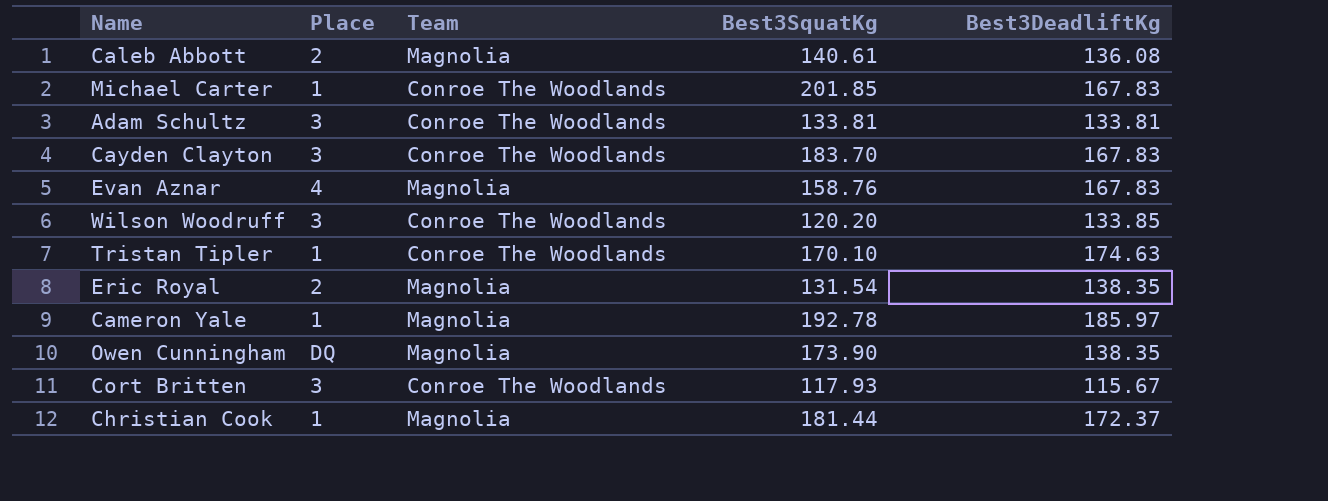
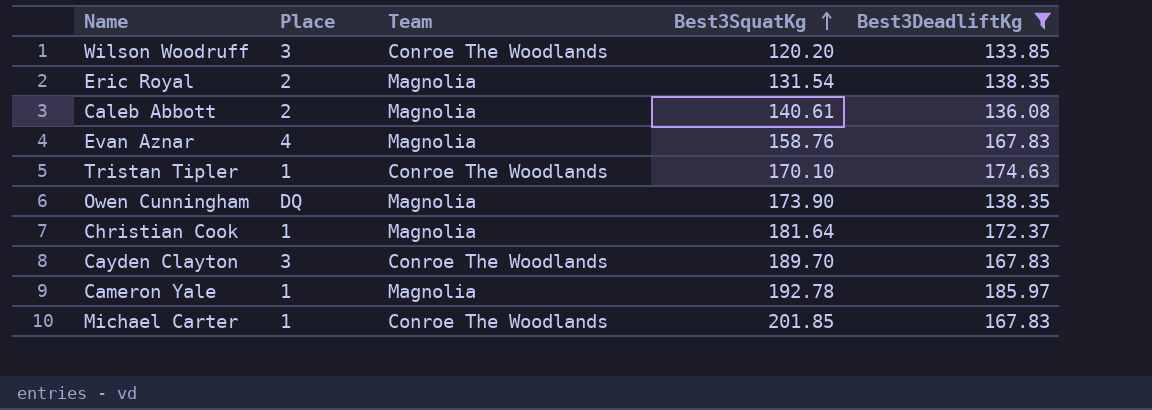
filter: none -> Best3DeadliftKg >= 133.85
row order: none -> Best3SquatKg ascending
Christian Cook | Best3SquatKg: 181.44 -> 181.64
Cayden Clayton | Best3SquatKg: 183.70 -> 189.70

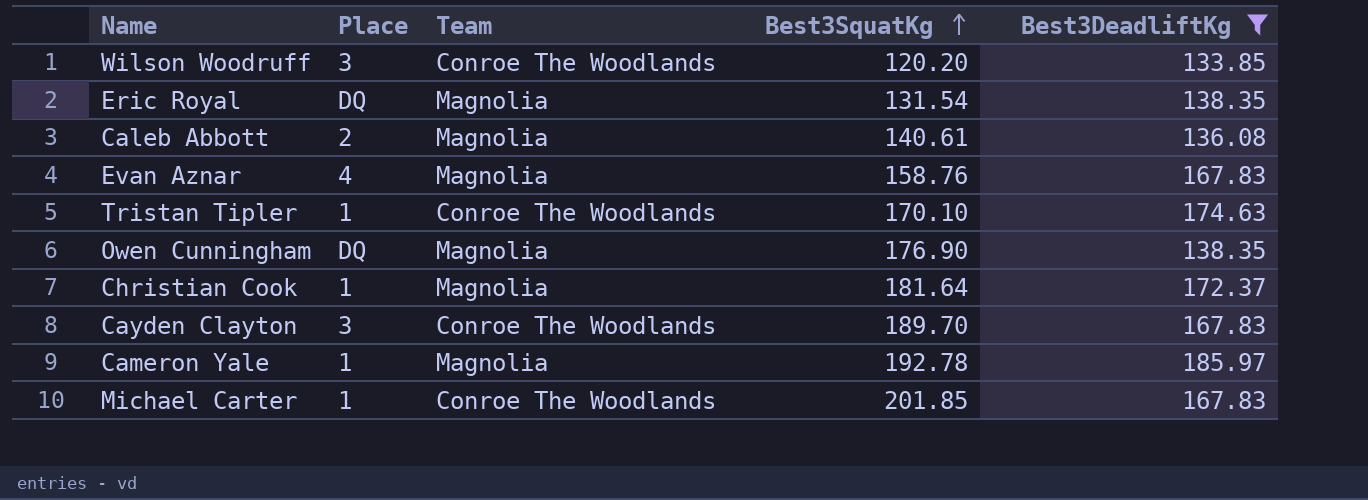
Eric Royal | Place: 2 -> DQ
Owen Cunningham | Best3SquatKg: 173.90 -> 176.90

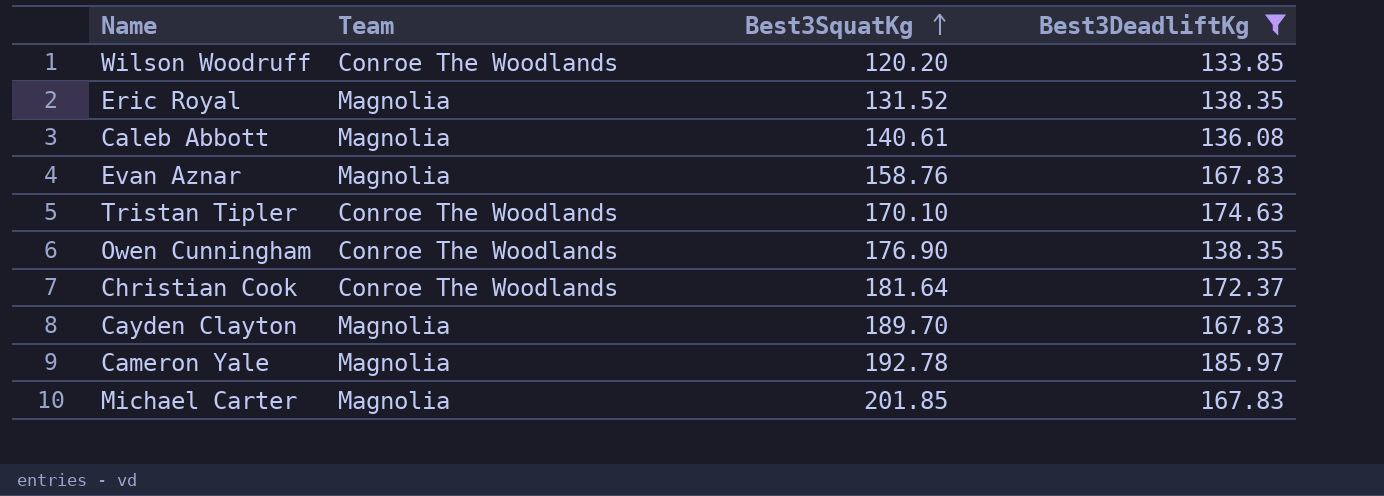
column Place | position: 2 -> none
Eric Royal | Best3SquatKg: 131.54 -> 131.52
Owen Cunningham | Team: Magnolia -> Conroe The Woodlands
Christian Cook | Team: Magnolia -> Conroe The Woodlands
Cayden Clayton | Team: Conroe The Woodlands -> Magnolia
Michael Carter | Team: Conroe The Woodlands -> Magnolia

